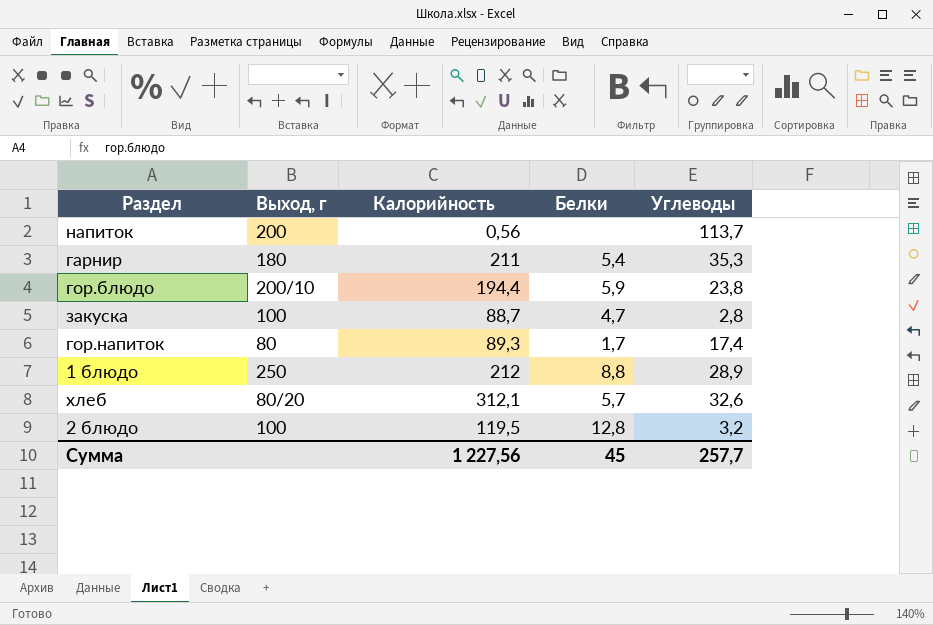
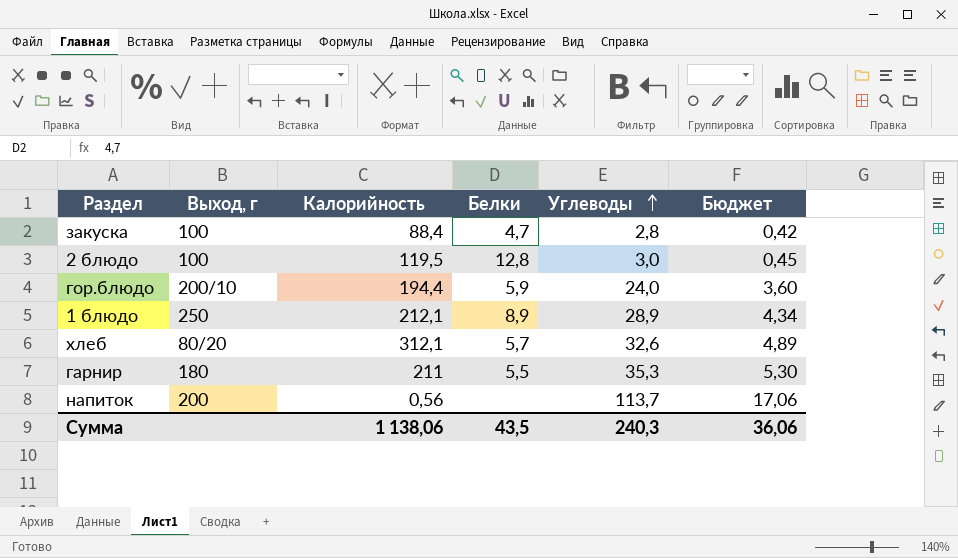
row order: none -> Углеводы ascending
column Бюджет | formula: none -> [Углеводы] * 0,15
row гор.напиток: 80 | 89,3 | 1,7 | 17,4 -> none
закуска | Калорийность: 88,7 -> 88,4
2 блюдо | Углеводы: 3,2 -> 3,0
гор.блюдо | Углеводы: 23,8 -> 24,0
1 блюдо | Калорийность: 212 -> 212,1
1 блюдо | Белки: 8,8 -> 8,9
гарнир | Белки: 5,4 -> 5,5
Сумма | Калорийность: 1 227,56 -> 1 138,06
Сумма | Белки: 45 -> 43,5
Сумма | Углеводы: 257,7 -> 240,3

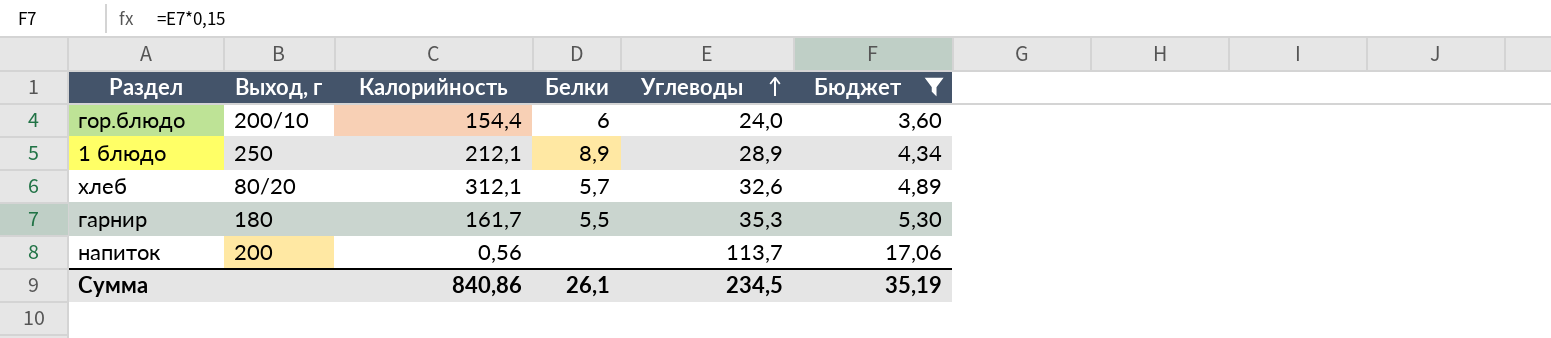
filter: none -> Бюджет >= 3,60
гор.блюдо | Калорийность: 194,4 -> 154,4
гор.блюдо | Белки: 5,9 -> 6
гарнир | Калорийность: 211 -> 161,7
Сумма | Калорийность: 1 138,06 -> 840,86
Сумма | Белки: 43,5 -> 26,1
Сумма | Углеводы: 240,3 -> 234,5
Сумма | Бюджет: 36,06 -> 35,19

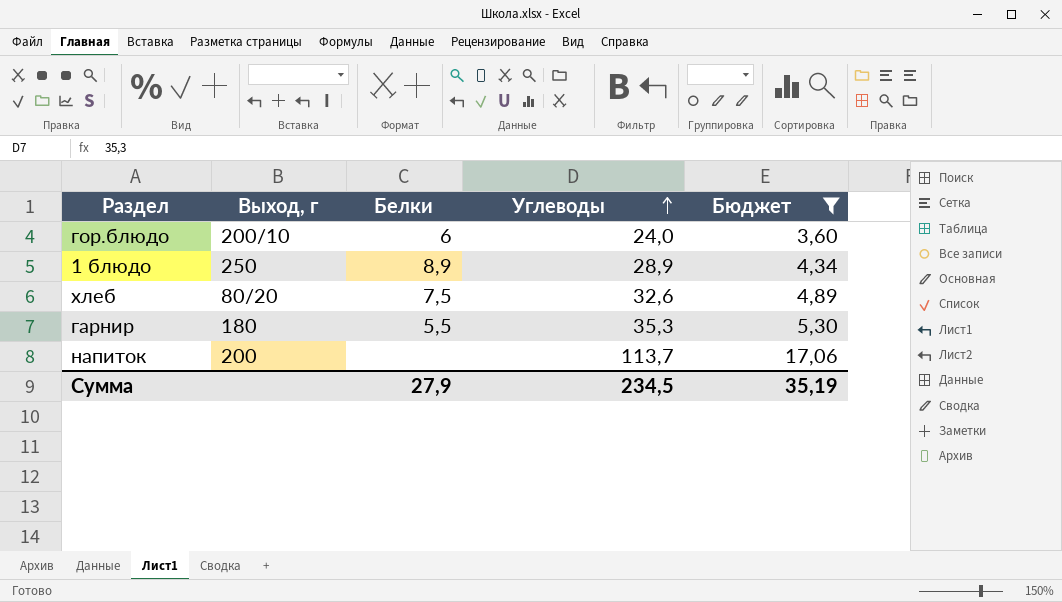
column Калорийность | position: 3 -> none
хлеб | Белки: 5,7 -> 7,5
Сумма | Белки: 26,1 -> 27,9

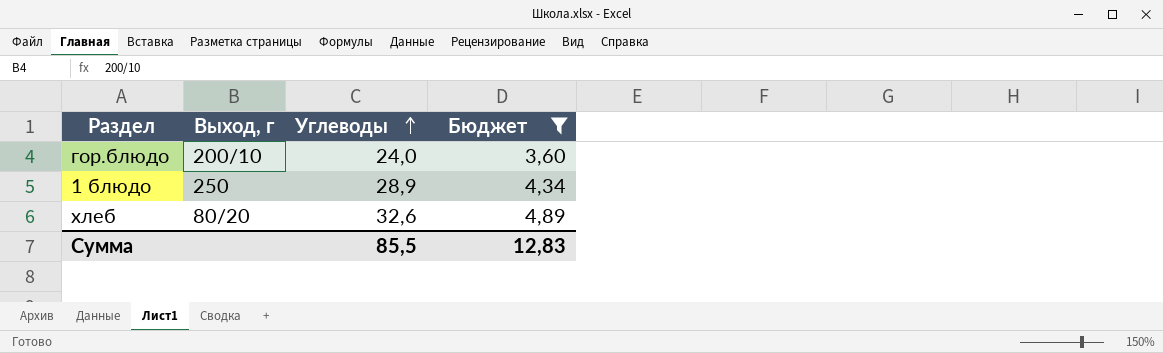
column Белки | position: 3 -> none
row гарнир: 180 | 5,5 | 35,3 | 5,30 -> none
row напиток: 200 | none | 113,7 | 17,06 -> none
Сумма | Углеводы: 234,5 -> 85,5
Сумма | Бюджет: 35,19 -> 12,83

